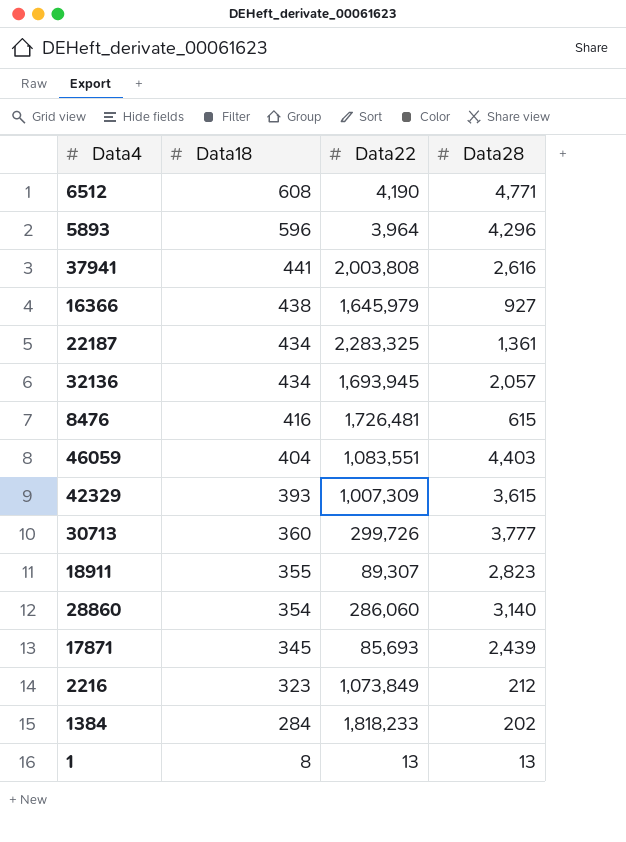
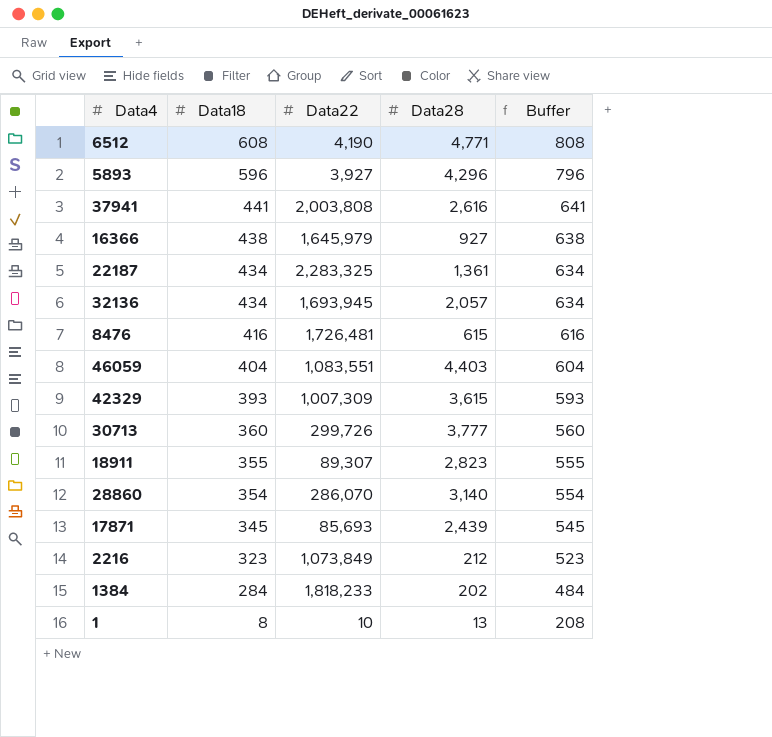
column Buffer | formula: none -> [Data18] + 200
5893 | Data22: 3,964 -> 3,927
28860 | Data22: 286,060 -> 286,070
1 | Data22: 13 -> 10

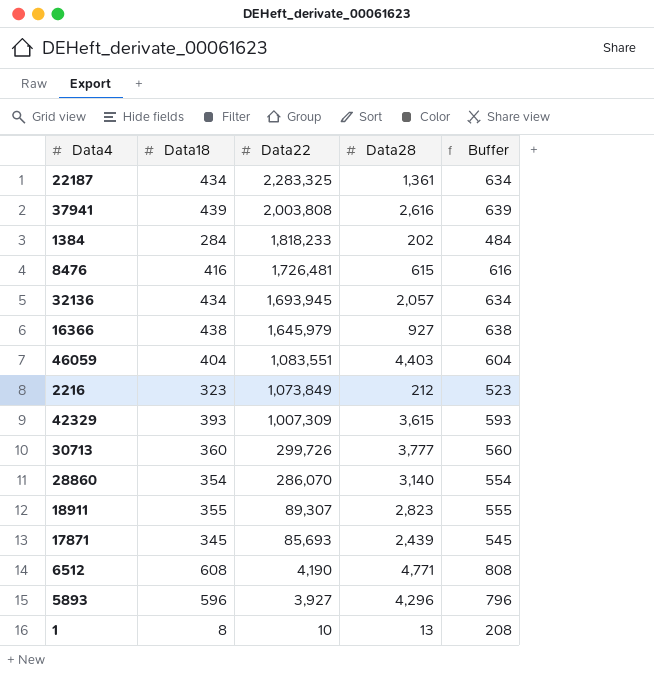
row order: Data18 descending -> Data22 descending
37941 | Data18: 441 -> 439
37941 | Buffer: 641 -> 639

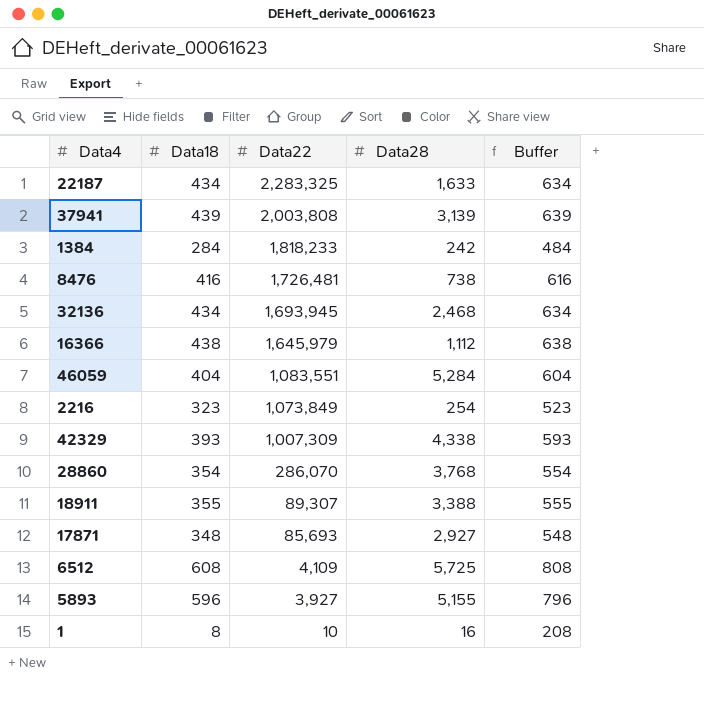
row 30713: 360 | 299,726 | 3,777 | 560 -> none
22187 | Data28: 1,361 -> 1,633
37941 | Data28: 2,616 -> 3,139
1384 | Data28: 202 -> 242
8476 | Data28: 615 -> 738
32136 | Data28: 2,057 -> 2,468
16366 | Data28: 927 -> 1,112
46059 | Data28: 4,403 -> 5,284
2216 | Data28: 212 -> 254
42329 | Data28: 3,615 -> 4,338
28860 | Data28: 3,140 -> 3,768
18911 | Data28: 2,823 -> 3,388
17871 | Data18: 345 -> 348
17871 | Data28: 2,439 -> 2,927
17871 | Buffer: 545 -> 548
6512 | Data22: 4,190 -> 4,109
6512 | Data28: 4,771 -> 5,725
5893 | Data28: 4,296 -> 5,155
1 | Data28: 13 -> 16

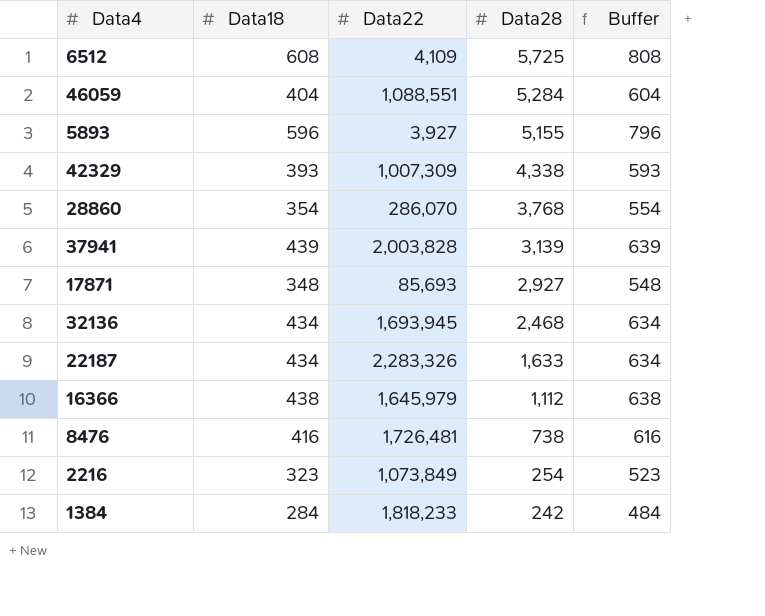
row order: Data22 descending -> Data28 descending
row 18911: 355 | 89,307 | 3,388 | 555 -> none
row 1: 8 | 10 | 16 | 208 -> none
46059 | Data22: 1,083,551 -> 1,088,551
37941 | Data22: 2,003,808 -> 2,003,828
22187 | Data22: 2,283,325 -> 2,283,326

